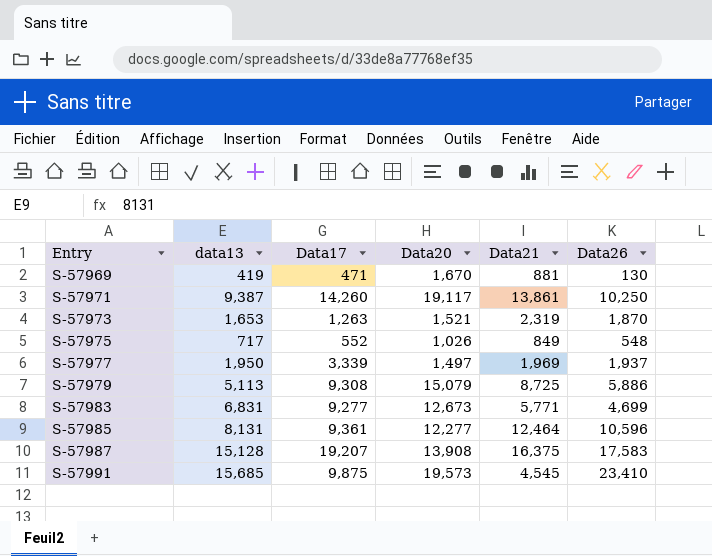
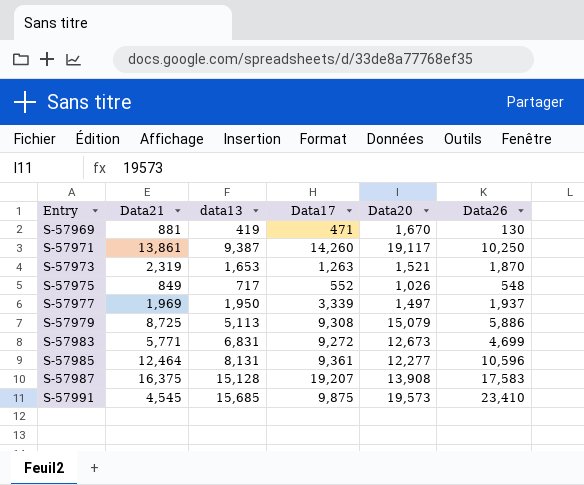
column Data21 | position: 5 -> 2
S-57983 | Data17: 9,277 -> 9,272

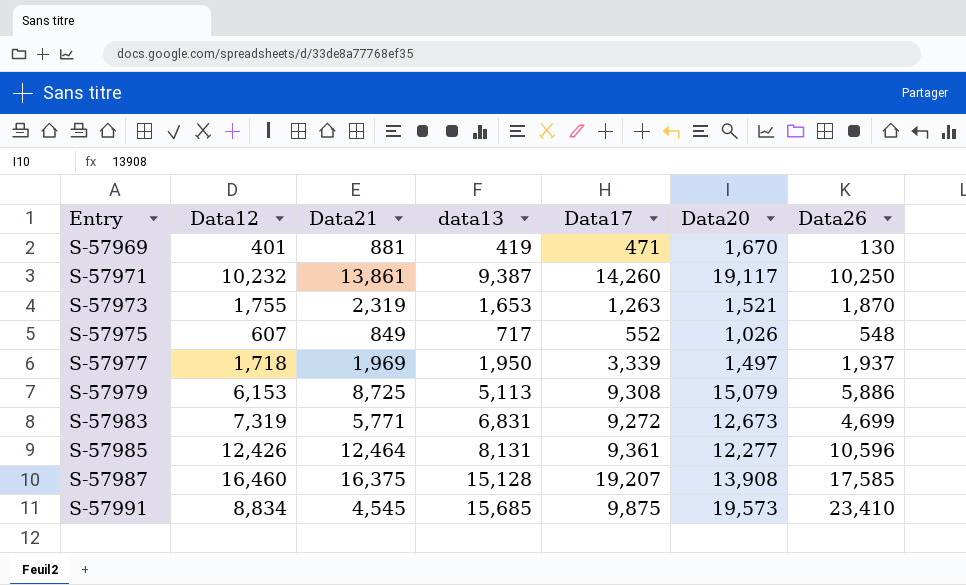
column Data12 | position: none -> 2
S-57987 | Data26: 17,583 -> 17,585

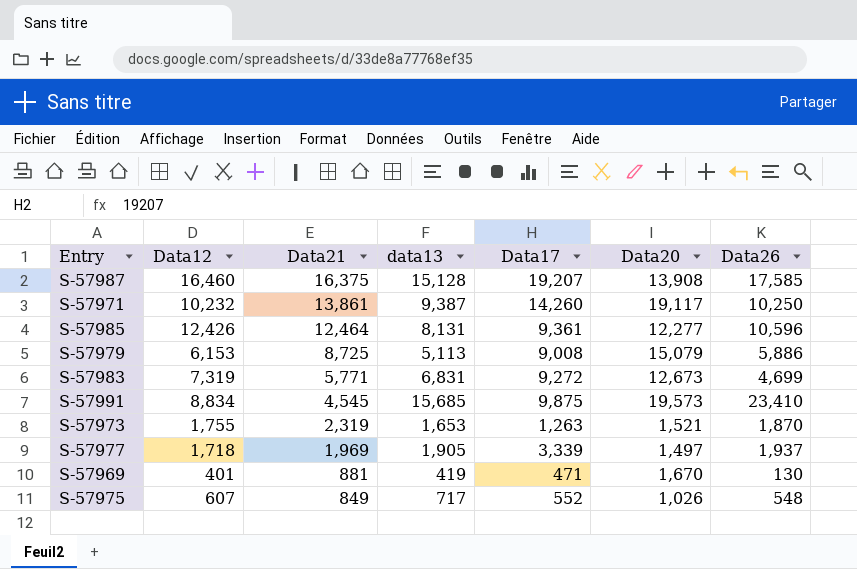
row order: Entry ascending -> Data21 descending
S-57979 | Data17: 9,308 -> 9,008
S-57977 | data13: 1,950 -> 1,905

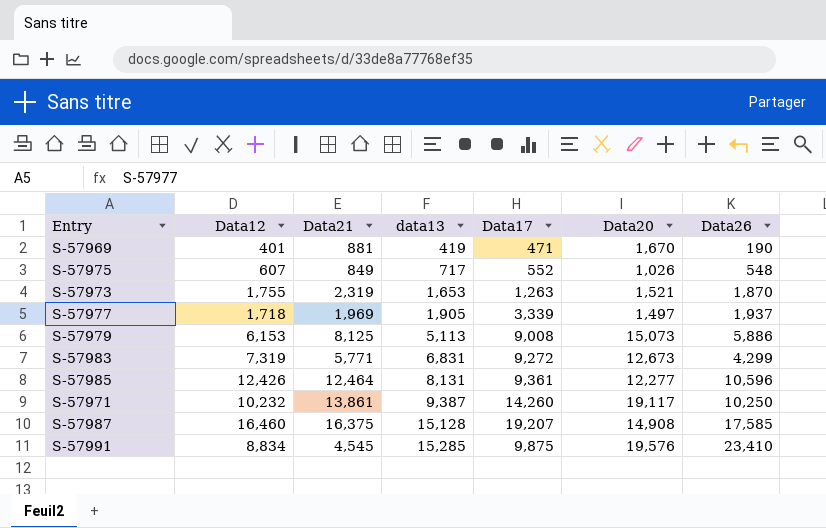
row order: Data21 descending -> data13 ascending
S-57969 | Data26: 130 -> 190
S-57979 | Data21: 8,725 -> 8,125
S-57979 | Data20: 15,079 -> 15,073
S-57983 | Data26: 4,699 -> 4,299
S-57987 | Data20: 13,908 -> 14,908
S-57991 | data13: 15,685 -> 15,285
S-57991 | Data20: 19,573 -> 19,576

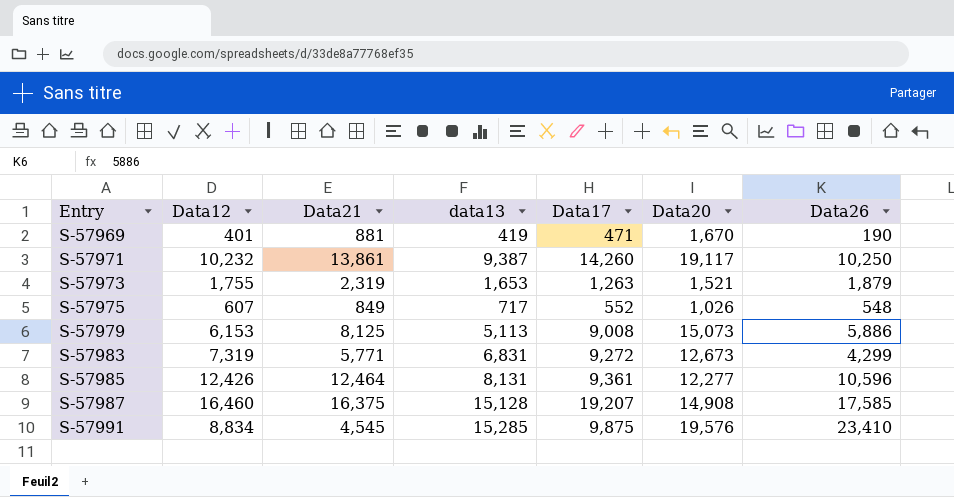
row order: data13 ascending -> Entry ascending
row S-57977: 1,718 | 1,969 | 1,905 | 3,339 | 1,497 | 1,937 -> none
S-57973 | Data26: 1,870 -> 1,879

